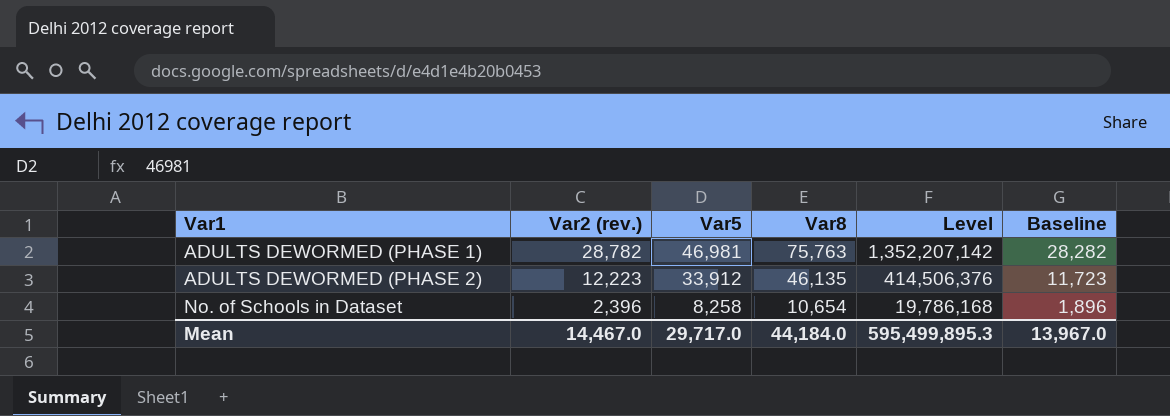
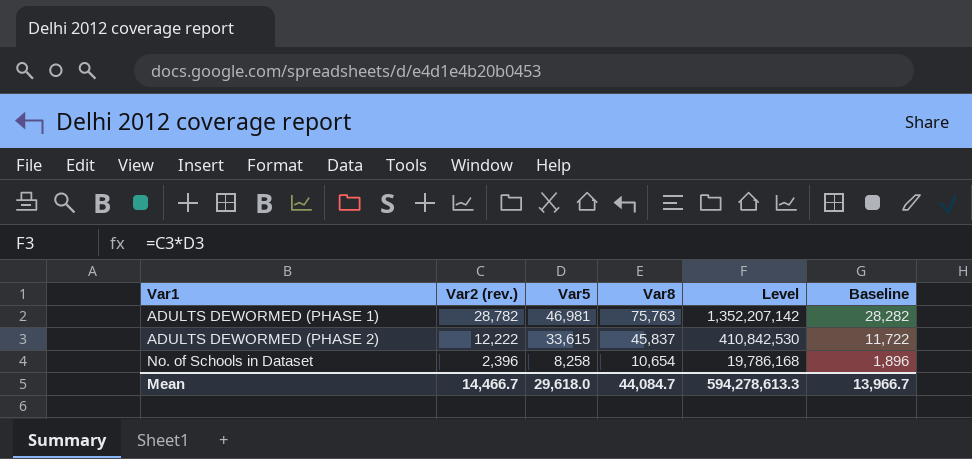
ADULTS DEWORMED (PHASE 2) | Var2 (rev.): 12,223 -> 12,222
ADULTS DEWORMED (PHASE 2) | Var5: 33,912 -> 33,615
ADULTS DEWORMED (PHASE 2) | Var8: 46,135 -> 45,837
ADULTS DEWORMED (PHASE 2) | Level: 414,506,376 -> 410,842,530
ADULTS DEWORMED (PHASE 2) | Baseline: 11,723 -> 11,722
Mean | Var2 (rev.): 14,467.0 -> 14,466.7
Mean | Var5: 29,717.0 -> 29,618.0
Mean | Var8: 44,184.0 -> 44,084.7
Mean | Level: 595,499,895.3 -> 594,278,613.3
Mean | Baseline: 13,967.0 -> 13,966.7

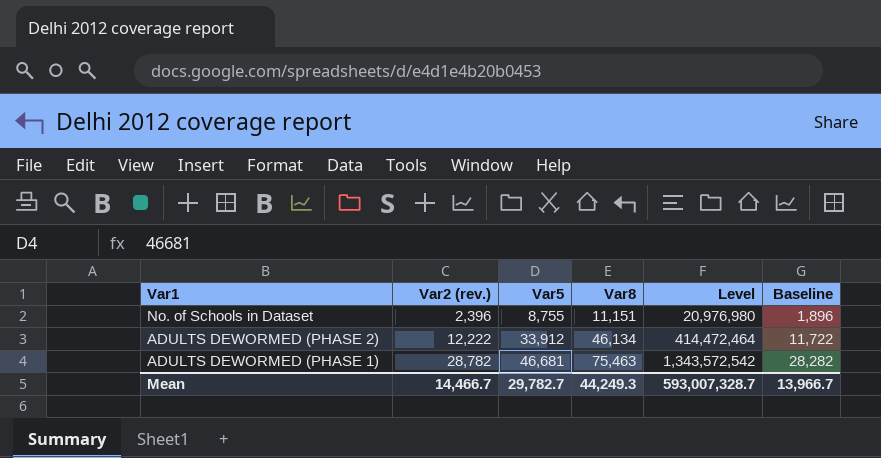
row order: Var1 ascending -> Var1 descending
No. of Schools in Dataset | Var5: 8,258 -> 8,755
No. of Schools in Dataset | Var8: 10,654 -> 11,151
No. of Schools in Dataset | Level: 19,786,168 -> 20,976,980
ADULTS DEWORMED (PHASE 2) | Var5: 33,615 -> 33,912
ADULTS DEWORMED (PHASE 2) | Var8: 45,837 -> 46,134
ADULTS DEWORMED (PHASE 2) | Level: 410,842,530 -> 414,472,464
ADULTS DEWORMED (PHASE 1) | Var5: 46,981 -> 46,681
ADULTS DEWORMED (PHASE 1) | Var8: 75,763 -> 75,463
ADULTS DEWORMED (PHASE 1) | Level: 1,352,207,142 -> 1,343,572,542
Mean | Var5: 29,618.0 -> 29,782.7
Mean | Var8: 44,084.7 -> 44,249.3
Mean | Level: 594,278,613.3 -> 593,007,328.7

